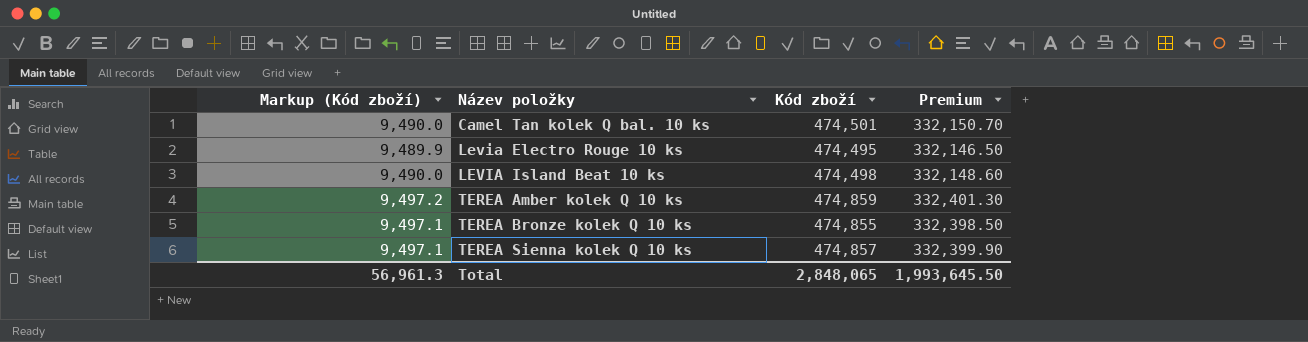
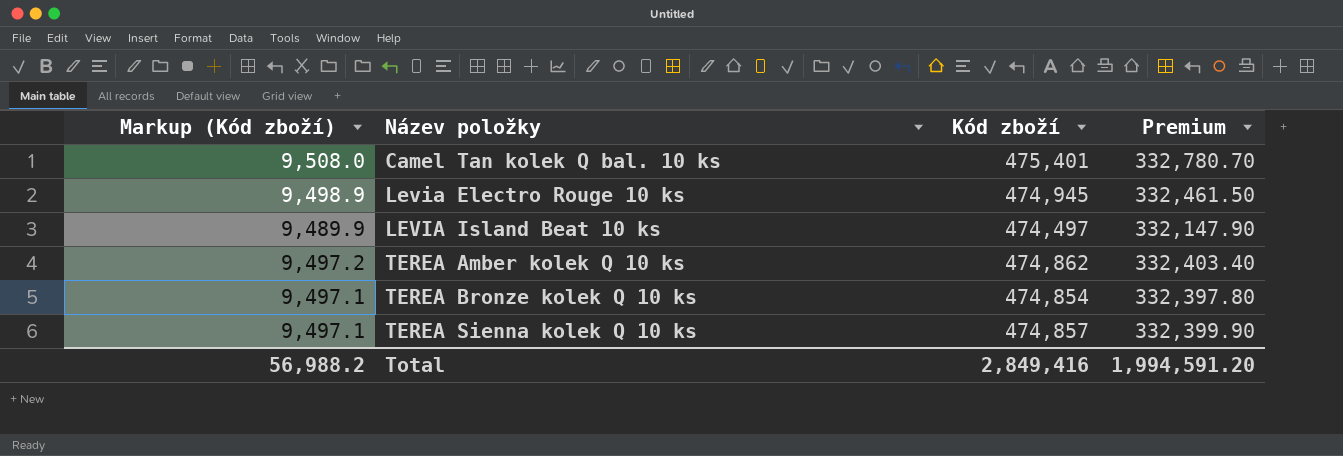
Camel Tan kolek Q bal. 10 ks | Markup (Kód zboží): 9,490.0 -> 9,508.0
Camel Tan kolek Q bal. 10 ks | Kód zboží: 474,501 -> 475,401
Camel Tan kolek Q bal. 10 ks | Premium: 332,150.70 -> 332,780.70
Levia Electro Rouge 10 ks | Markup (Kód zboží): 9,489.9 -> 9,498.9
Levia Electro Rouge 10 ks | Kód zboží: 474,495 -> 474,945
Levia Electro Rouge 10 ks | Premium: 332,146.50 -> 332,461.50
LEVIA Island Beat 10 ks | Markup (Kód zboží): 9,490.0 -> 9,489.9
LEVIA Island Beat 10 ks | Kód zboží: 474,498 -> 474,497
LEVIA Island Beat 10 ks | Premium: 332,148.60 -> 332,147.90
TEREA Amber kolek Q 10 ks | Kód zboží: 474,859 -> 474,862
TEREA Amber kolek Q 10 ks | Premium: 332,401.30 -> 332,403.40
TEREA Bronze kolek Q 10 ks | Kód zboží: 474,855 -> 474,854
TEREA Bronze kolek Q 10 ks | Premium: 332,398.50 -> 332,397.80
Total | Markup (Kód zboží): 56,961.3 -> 56,988.2
Total | Kód zboží: 2,848,065 -> 2,849,416
Total | Premium: 1,993,645.50 -> 1,994,591.20

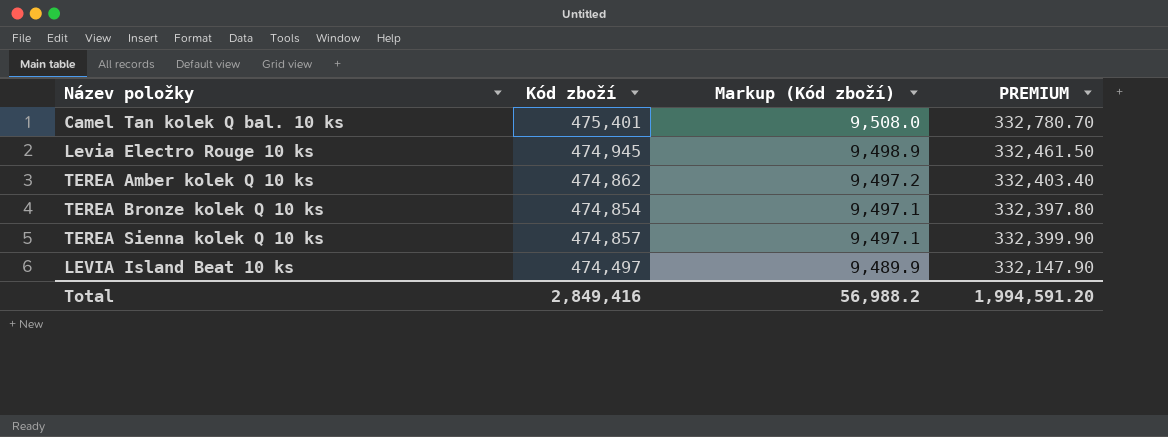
row order: Název položky ascending -> Markup (Kód zboží) descending
column Markup (Kód zboží) | position: 1 -> 3
column name: Premium -> PREMIUM

